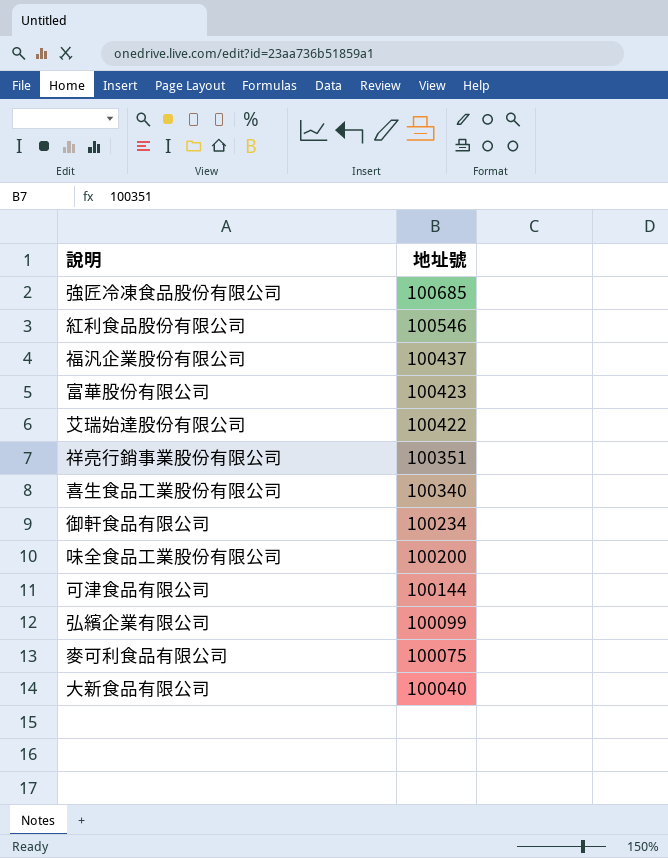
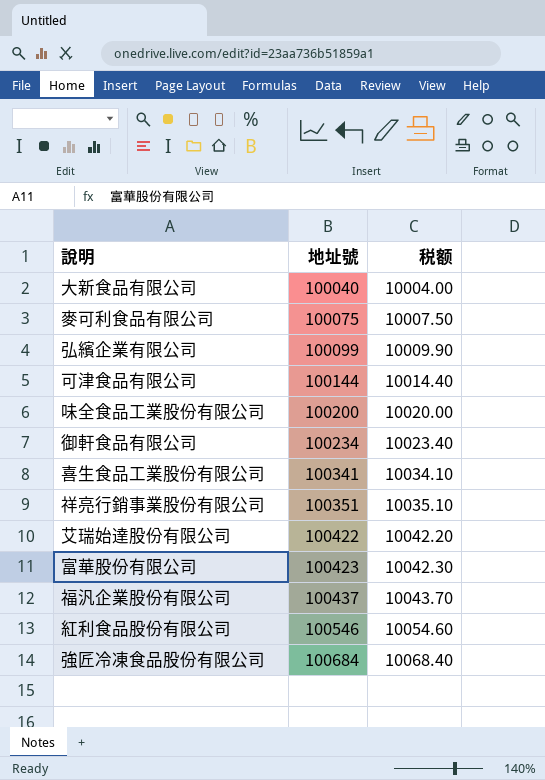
row order: 地址號 descending -> 地址號 ascending
column 税额 | formula: none -> [地址號] * 0.1
喜生食品工業股份有限公司 | 地址號: 100340 -> 100341
強匠冷凍食品股份有限公司 | 地址號: 100685 -> 100684

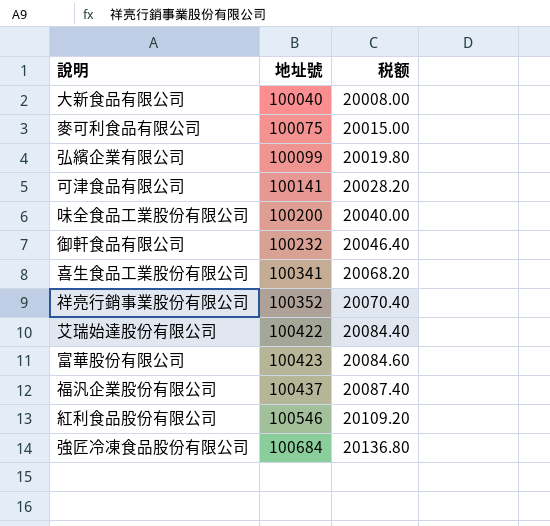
column 税额 | formula: [地址號] * 0.1 -> [地址號] * 0.2
可津食品有限公司 | 地址號: 100144 -> 100141
御軒食品有限公司 | 地址號: 100234 -> 100232
祥亮行銷事業股份有限公司 | 地址號: 100351 -> 100352

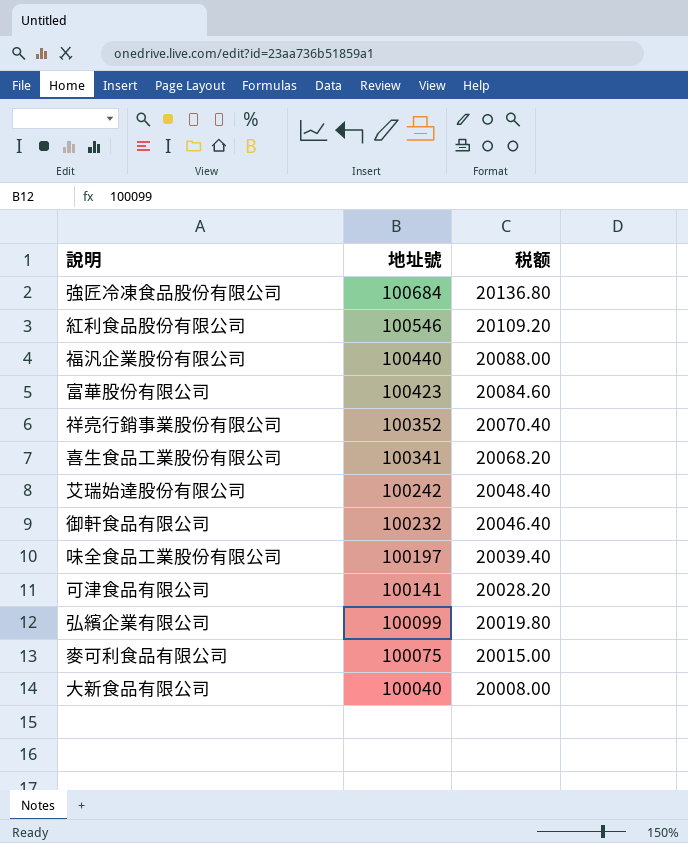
row order: 地址號 ascending -> 地址號 descending
福汎企業股份有限公司 | 地址號: 100437 -> 100440
福汎企業股份有限公司 | 税额: 20087.40 -> 20088.00
艾瑞始達股份有限公司 | 地址號: 100422 -> 100242
艾瑞始達股份有限公司 | 税额: 20084.40 -> 20048.40
味全食品工業股份有限公司 | 地址號: 100200 -> 100197
味全食品工業股份有限公司 | 税额: 20040.00 -> 20039.40

